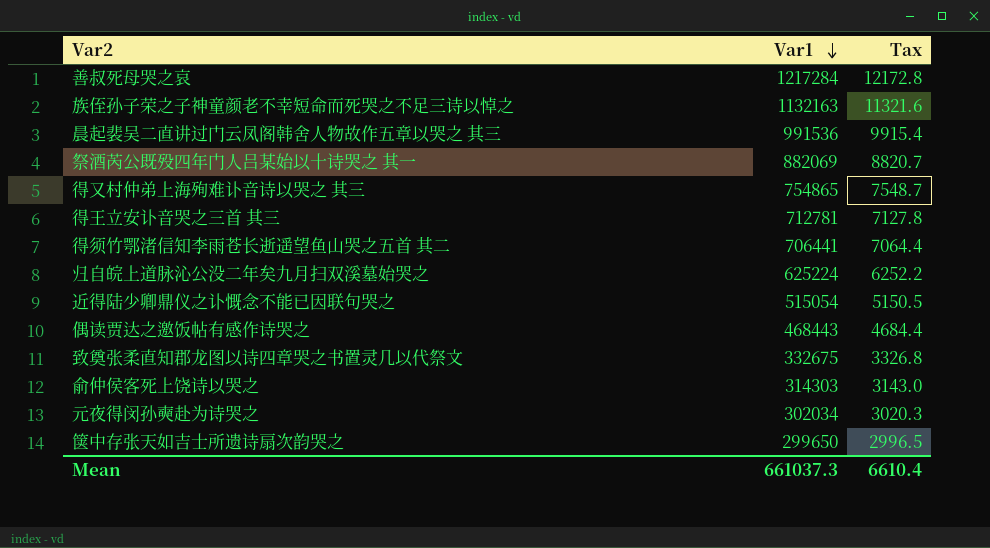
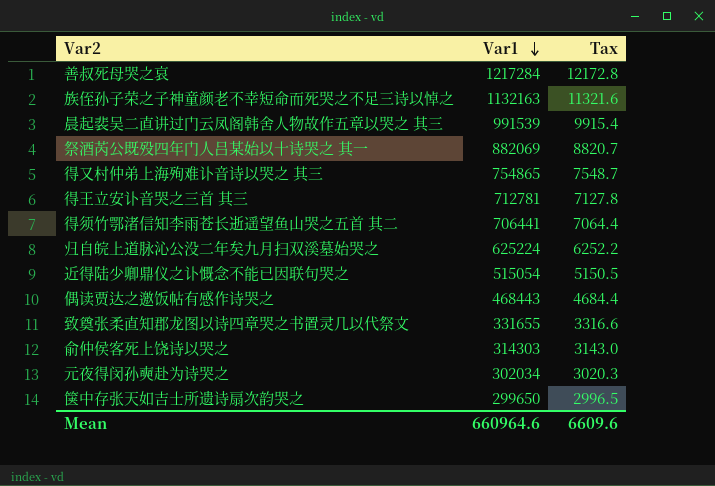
晨起裴吴二直讲过门云凤阁韩舍人物故作五章以哭之 其三 | Var1: 991536 -> 991539
致奠张柔直知郡龙图以诗四章哭之书置灵几以代祭文 | Var1: 332675 -> 331655
致奠张柔直知郡龙图以诗四章哭之书置灵几以代祭文 | Tax: 3326.8 -> 3316.6
Mean | Var1: 661037.3 -> 660964.6
Mean | Tax: 6610.4 -> 6609.6

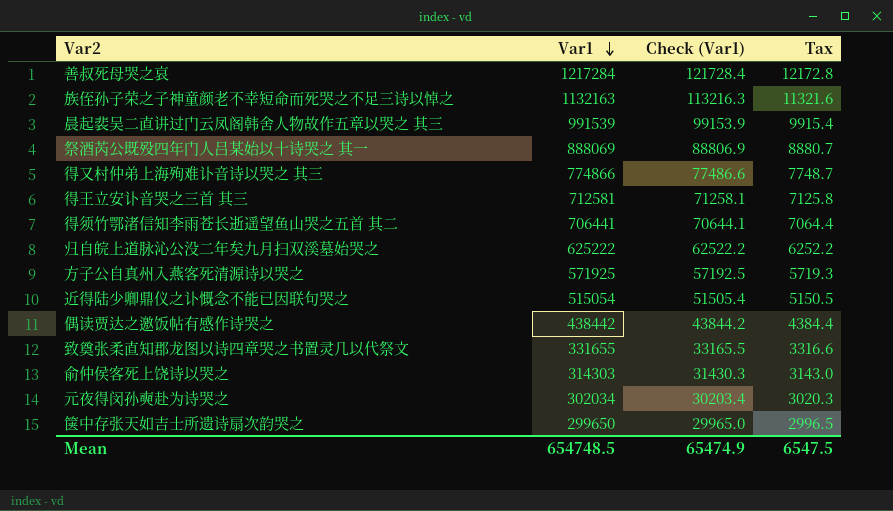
column Check (Var1) | formula: none -> [Var1] * 0.1
祭酒芮公既殁四年门人吕某始以十诗哭之 其一 | Var1: 882069 -> 888069
祭酒芮公既殁四年门人吕某始以十诗哭之 其一 | Tax: 8820.7 -> 8880.7
得又村仲弟上海殉难讣音诗以哭之 其三 | Var1: 754865 -> 774866
得又村仲弟上海殉难讣音诗以哭之 其三 | Tax: 7548.7 -> 7748.7
得王立安讣音哭之三首 其三 | Var1: 712781 -> 712581
得王立安讣音哭之三首 其三 | Tax: 7127.8 -> 7125.8
归自皖上道脉沁公没二年矣九月扫双溪墓始哭之 | Var1: 625224 -> 625222
row 方子公自真州入燕客死清源诗以哭之: none -> 571925 | 57192.5 | 5719.3
偶读贾达之邀饭帖有感作诗哭之 | Var1: 468443 -> 438442
偶读贾达之邀饭帖有感作诗哭之 | Tax: 4684.4 -> 4384.4
Mean | Var1: 660964.6 -> 654748.5
Mean | Tax: 6609.6 -> 6547.5

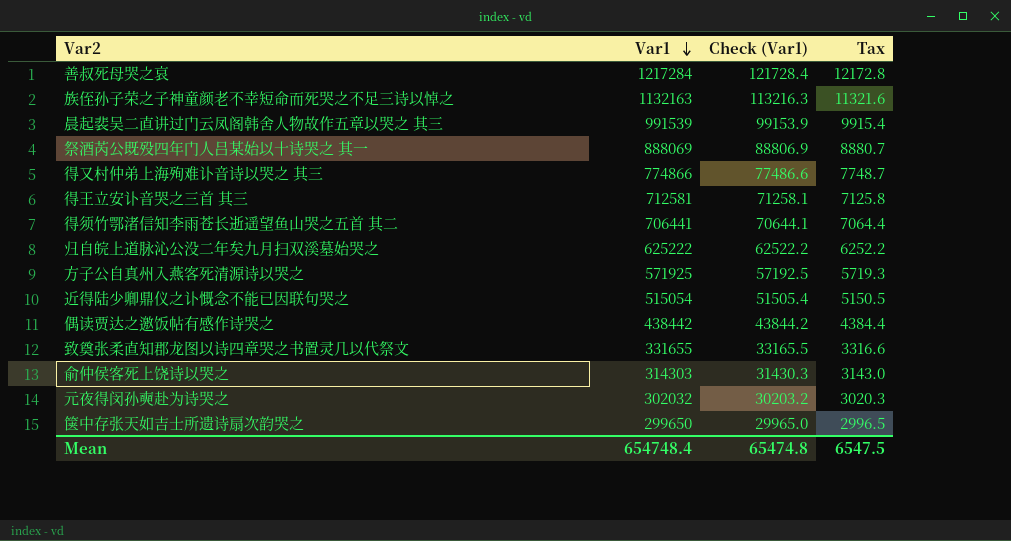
元夜得闵孙奭赴为诗哭之 | Var1: 302034 -> 302032
元夜得闵孙奭赴为诗哭之 | Check (Var1): 30203.4 -> 30203.2
Mean | Var1: 654748.5 -> 654748.4
Mean | Check (Var1): 65474.9 -> 65474.8

